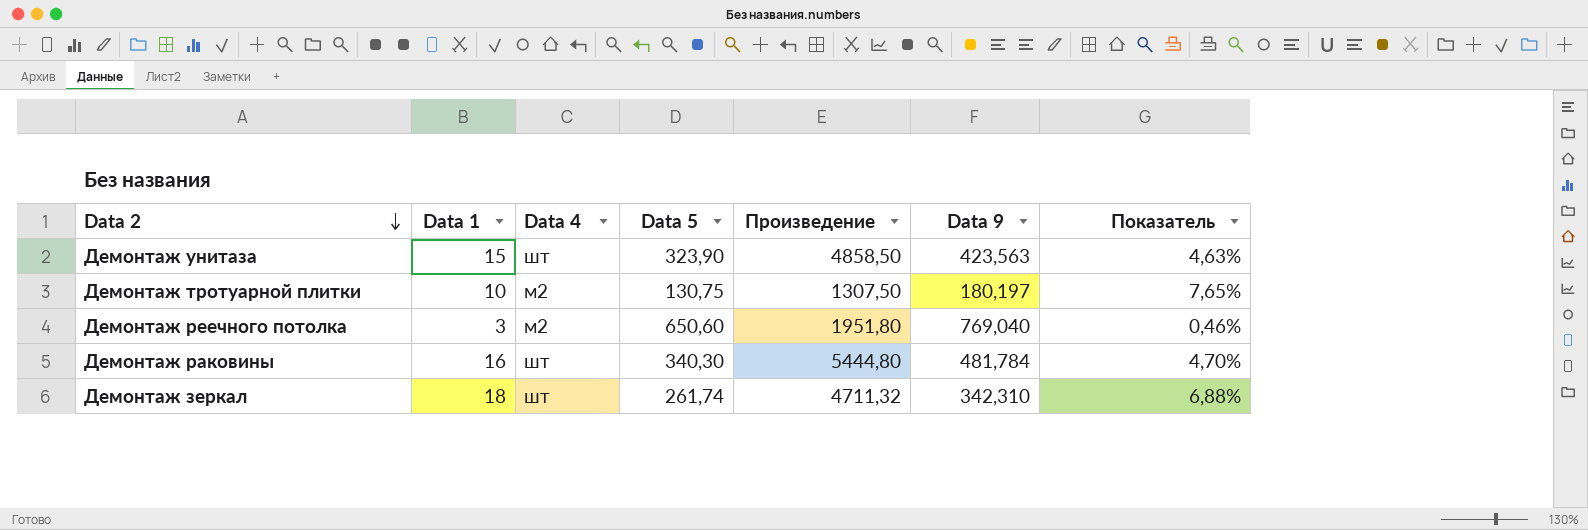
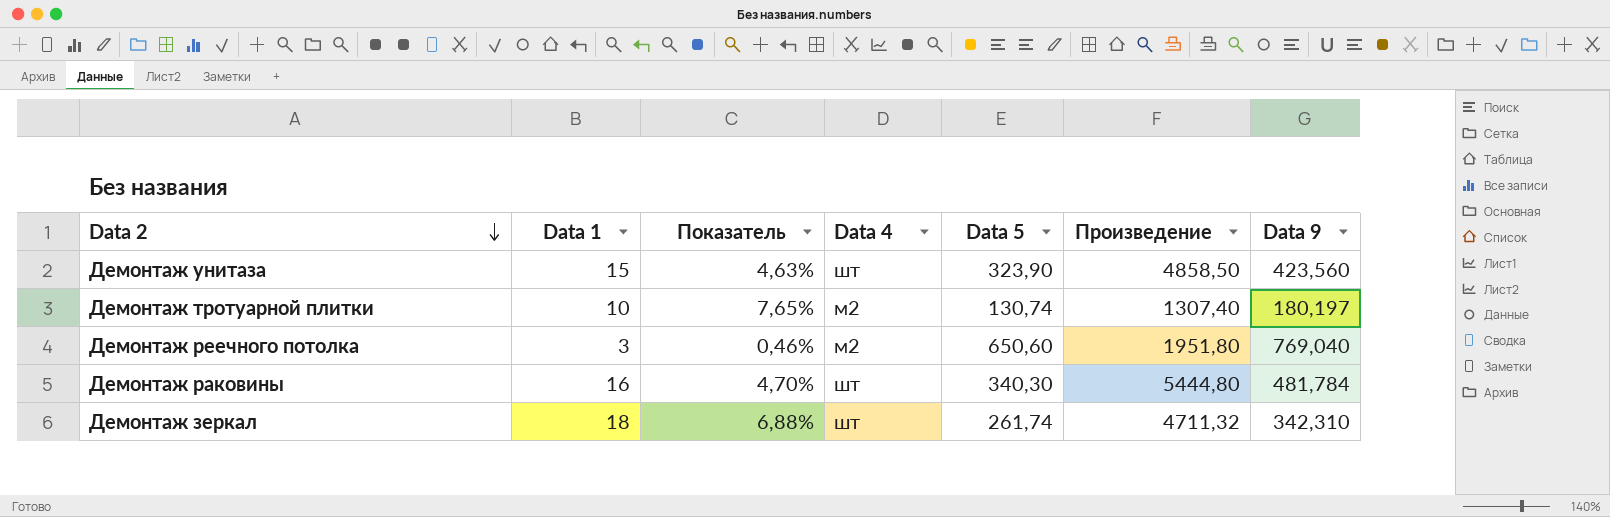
column Показатель | position: 7 -> 3
Демонтаж унитаза | Data 9: 423,563 -> 423,560
Демонтаж тротуарной плитки | Data 5: 130,75 -> 130,74
Демонтаж тротуарной плитки | Произведение: 1307,50 -> 1307,40

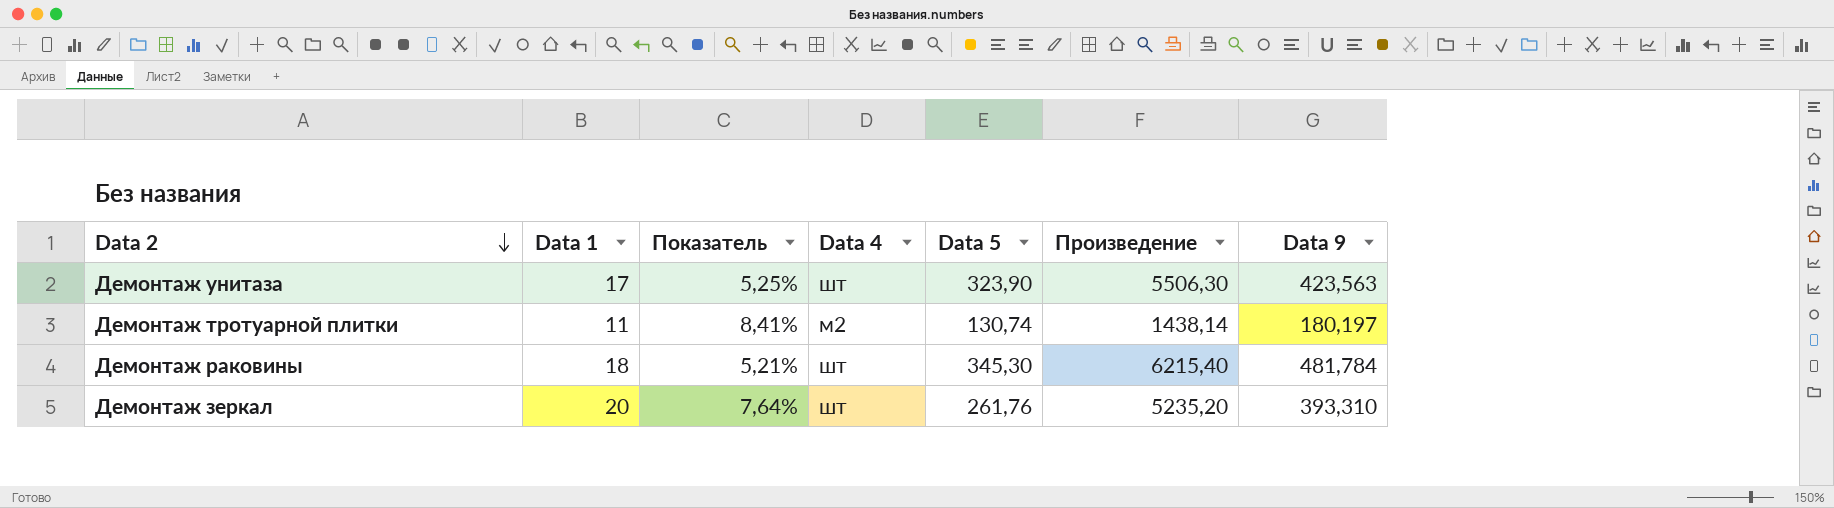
row Демонтаж реечного потолка: 3 | 0,46% | м2 | 650,60 | 1951,80 | 769,040 -> none
Демонтаж унитаза | Data 1: 15 -> 17
Демонтаж унитаза | Показатель: 4,63% -> 5,25%
Демонтаж унитаза | Произведение: 4858,50 -> 5506,30
Демонтаж унитаза | Data 9: 423,560 -> 423,563
Демонтаж тротуарной плитки | Data 1: 10 -> 11
Демонтаж тротуарной плитки | Показатель: 7,65% -> 8,41%
Демонтаж тротуарной плитки | Произведение: 1307,40 -> 1438,14
Демонтаж раковины | Data 1: 16 -> 18
Демонтаж раковины | Показатель: 4,70% -> 5,21%
Демонтаж раковины | Data 5: 340,30 -> 345,30
Демонтаж раковины | Произведение: 5444,80 -> 6215,40
Демонтаж зеркал | Data 1: 18 -> 20
Демонтаж зеркал | Показатель: 6,88% -> 7,64%
Демонтаж зеркал | Data 5: 261,74 -> 261,76
Демонтаж зеркал | Произведение: 4711,32 -> 5235,20
Демонтаж зеркал | Data 9: 342,310 -> 393,310

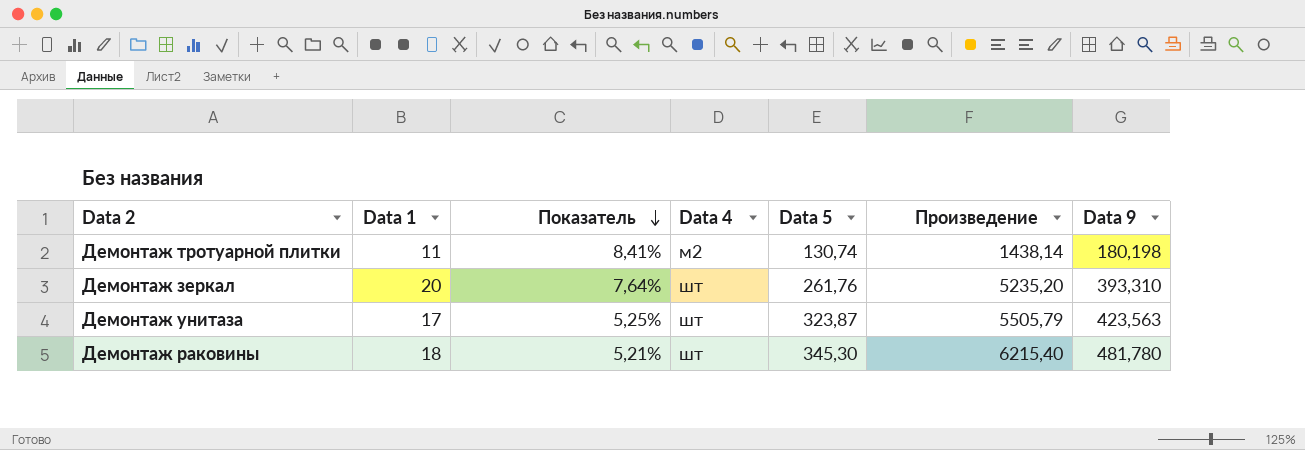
row order: Data 2 descending -> Показатель descending
Демонтаж тротуарной плитки | Data 9: 180,197 -> 180,198
Демонтаж унитаза | Data 5: 323,90 -> 323,87
Демонтаж унитаза | Произведение: 5506,30 -> 5505,79
Демонтаж раковины | Data 9: 481,784 -> 481,780

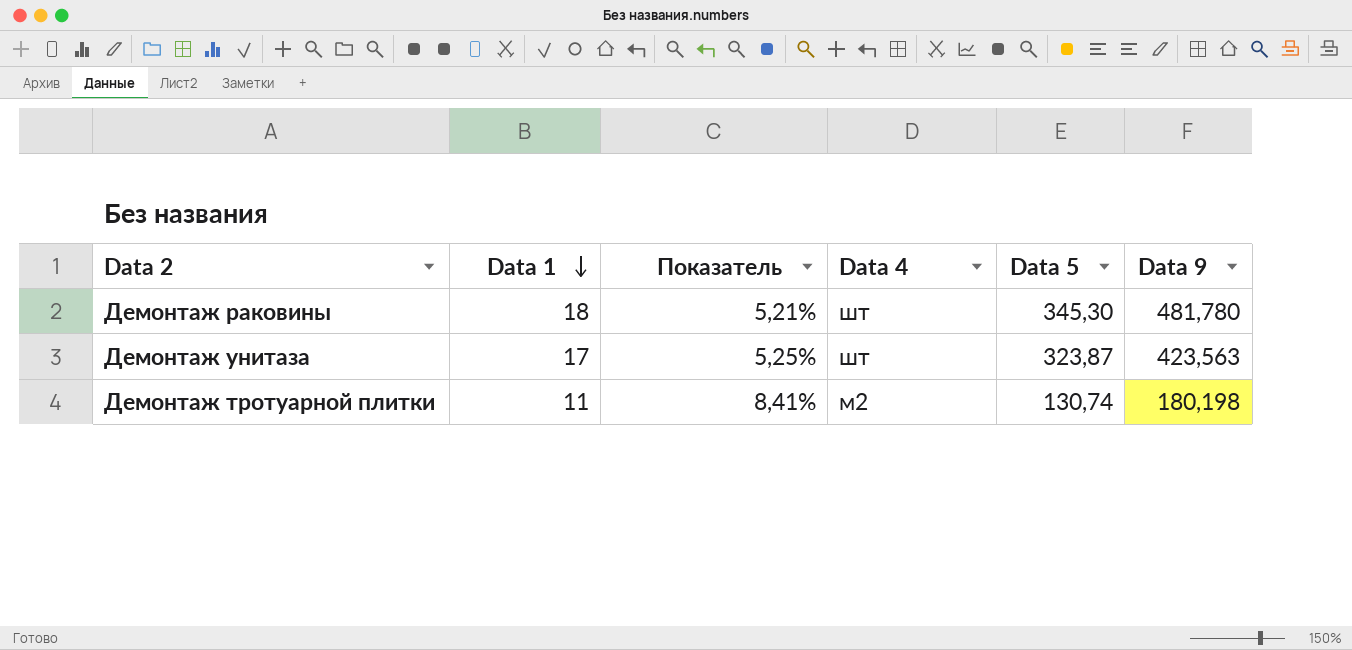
row order: Показатель descending -> Data 1 descending
column Произведение | formula: [Data 1] * [Data 5] -> none
row Демонтаж зеркал: 20 | 7,64% | шт | 261,76 | 5235,20 | 393,310 -> none

